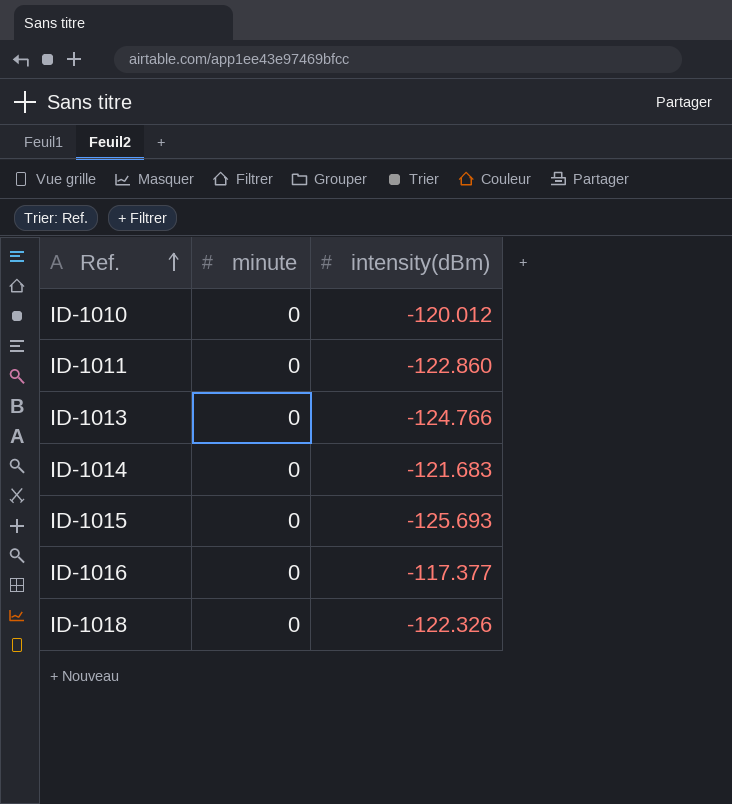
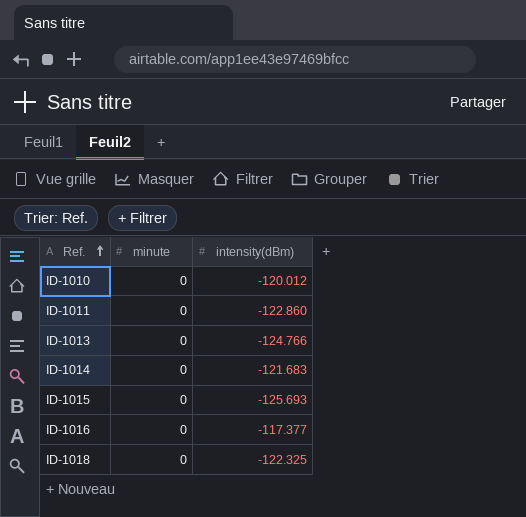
ID-1018 | intensity(dBm): -122.326 -> -122.325

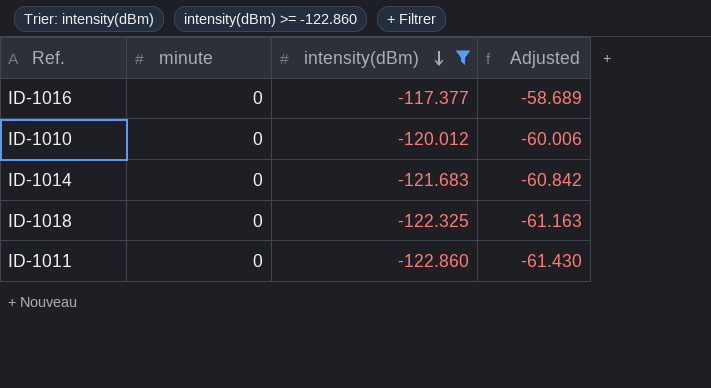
filter: none -> intensity(dBm) >= -122.860
row order: Ref. ascending -> intensity(dBm) descending
column Adjusted | formula: none -> [intensity(dBm)] * 0.5

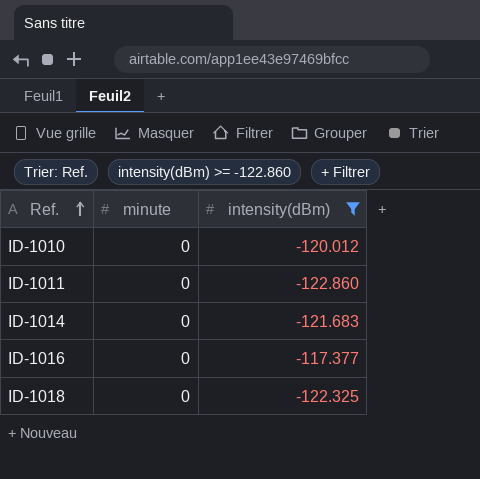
row order: intensity(dBm) descending -> Ref. ascending
column Adjusted | formula: [intensity(dBm)] * 0.5 -> none

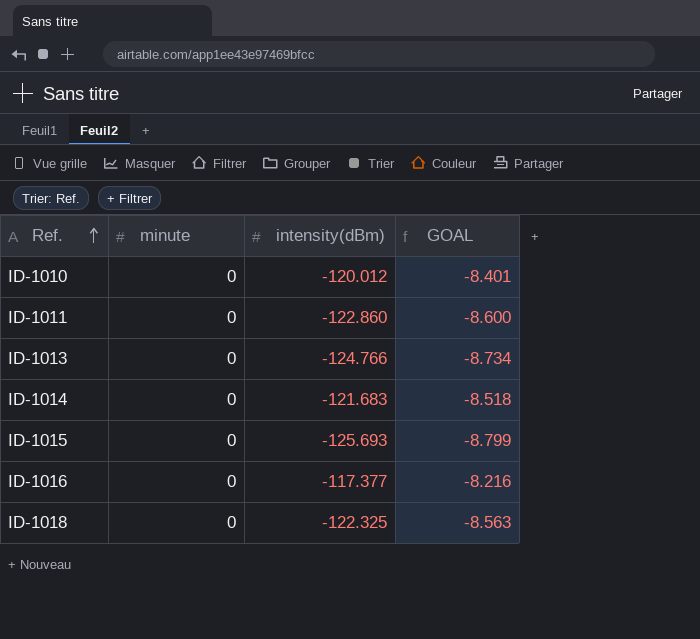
filter: intensity(dBm) >= -122.860 -> none
column GOAL | formula: none -> [intensity(dBm)] * 0.07

